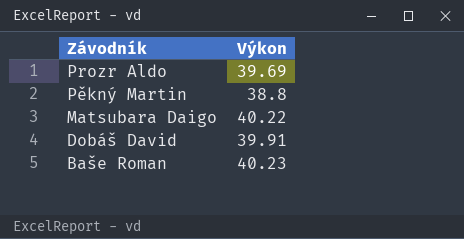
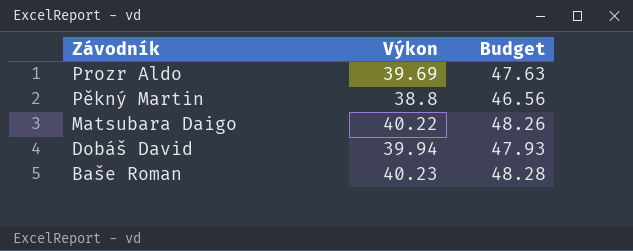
column Budget | formula: none -> [Výkon] * 1.2
Dobáš David | Výkon: 39.91 -> 39.94

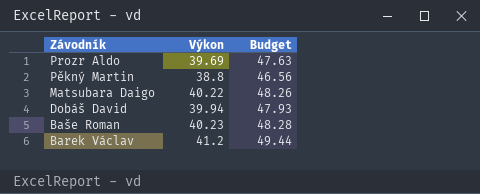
row Barek Václav: none -> 41.2 | 49.44

